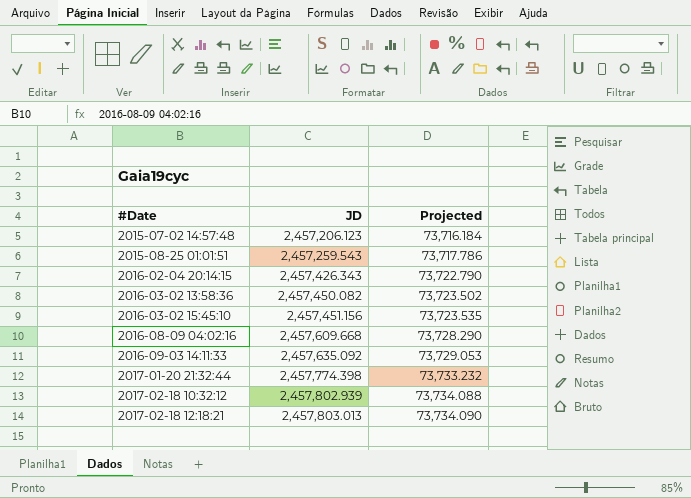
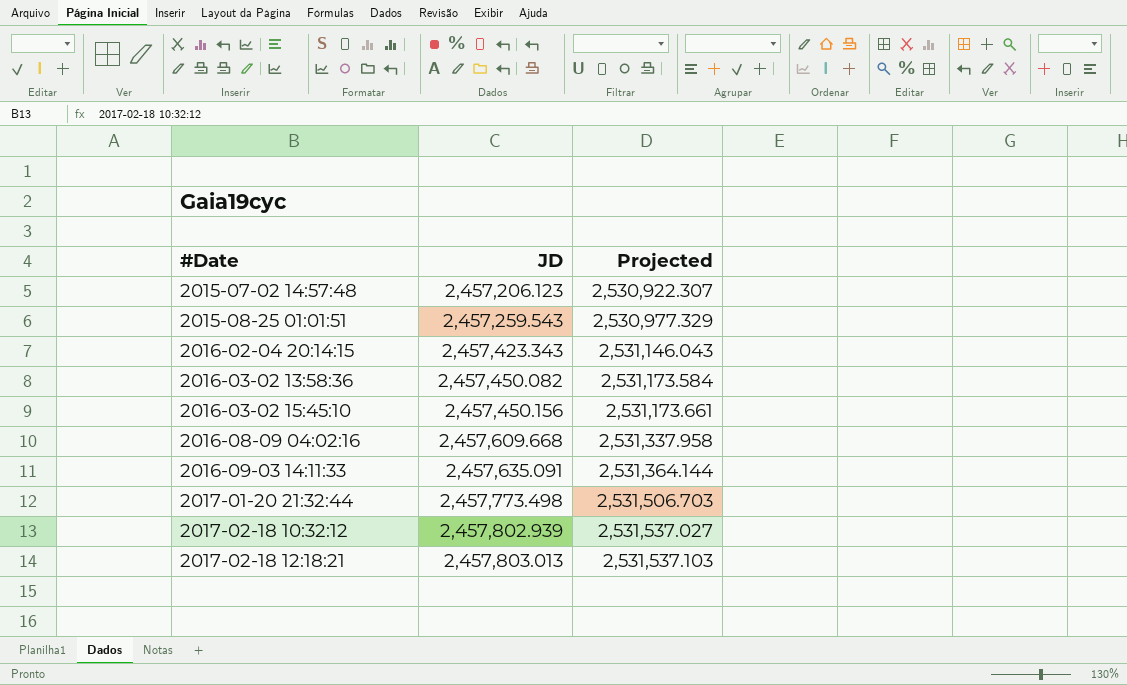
column Projected | formula: [JD] * 0.03 -> [JD] * 1.03
2016-02-04 20:14:15 | JD: 2,457,426.343 -> 2,457,423.343
2016-03-02 15:45:10 | JD: 2,457,451.156 -> 2,457,450.156
2016-09-03 14:11:33 | JD: 2,457,635.092 -> 2,457,635.091
2017-01-20 21:32:44 | JD: 2,457,774.398 -> 2,457,773.498

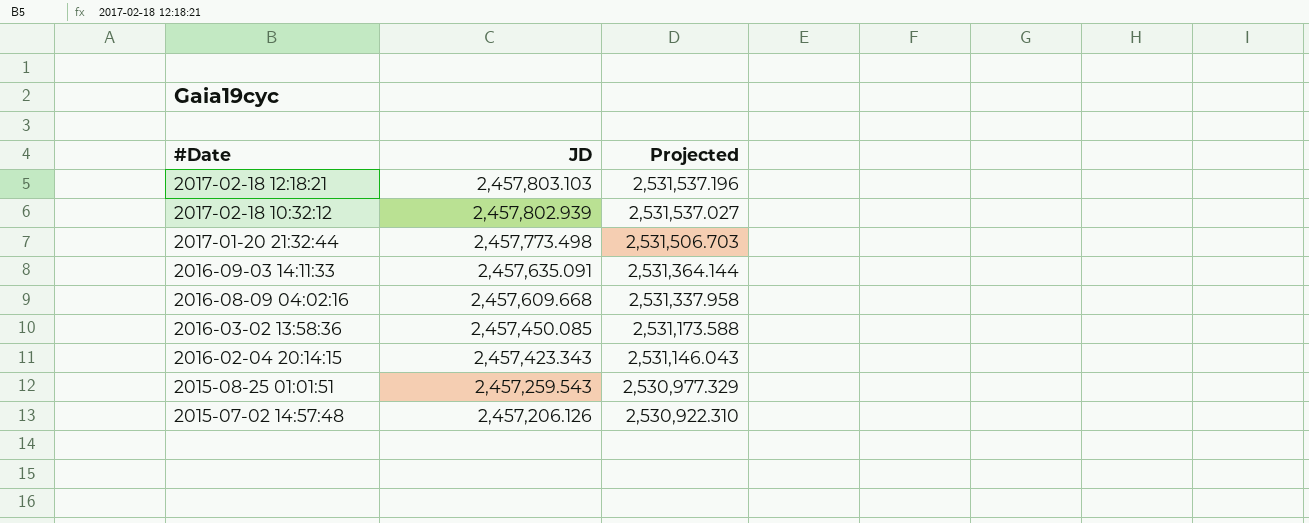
row order: #Date ascending -> #Date descending
row 2016-03-02 15:45:10: 2,457,450.156 | 2,531,173.661 -> none
2017-02-18 12:18:21 | JD: 2,457,803.013 -> 2,457,803.103
2017-02-18 12:18:21 | Projected: 2,531,537.103 -> 2,531,537.196
2016-03-02 13:58:36 | JD: 2,457,450.082 -> 2,457,450.085
2016-03-02 13:58:36 | Projected: 2,531,173.584 -> 2,531,173.588
2015-07-02 14:57:48 | JD: 2,457,206.123 -> 2,457,206.126
2015-07-02 14:57:48 | Projected: 2,530,922.307 -> 2,530,922.310

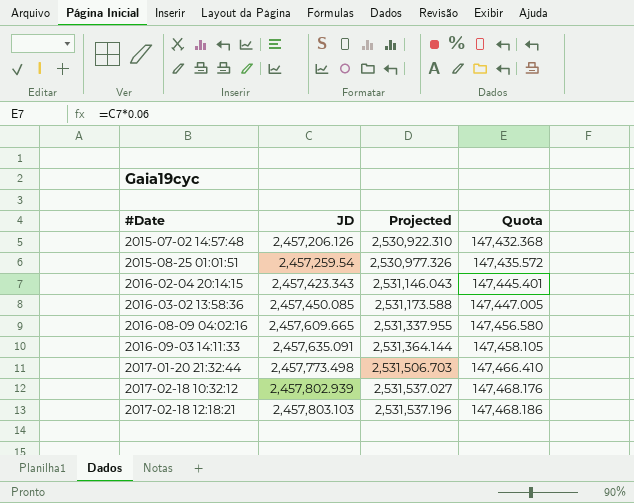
row order: #Date descending -> #Date ascending
column Quota | formula: none -> [JD] * 0.06
2015-08-25 01:01:51 | JD: 2,457,259.543 -> 2,457,259.54
2015-08-25 01:01:51 | Projected: 2,530,977.329 -> 2,530,977.326
2016-08-09 04:02:16 | JD: 2,457,609.668 -> 2,457,609.665
2016-08-09 04:02:16 | Projected: 2,531,337.958 -> 2,531,337.955

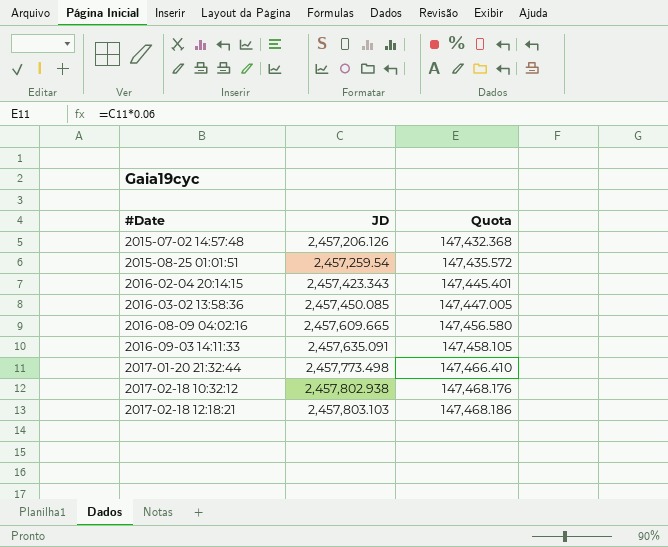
column Projected | formula: [JD] * 1.03 -> none
2017-02-18 10:32:12 | JD: 2,457,802.939 -> 2,457,802.938

